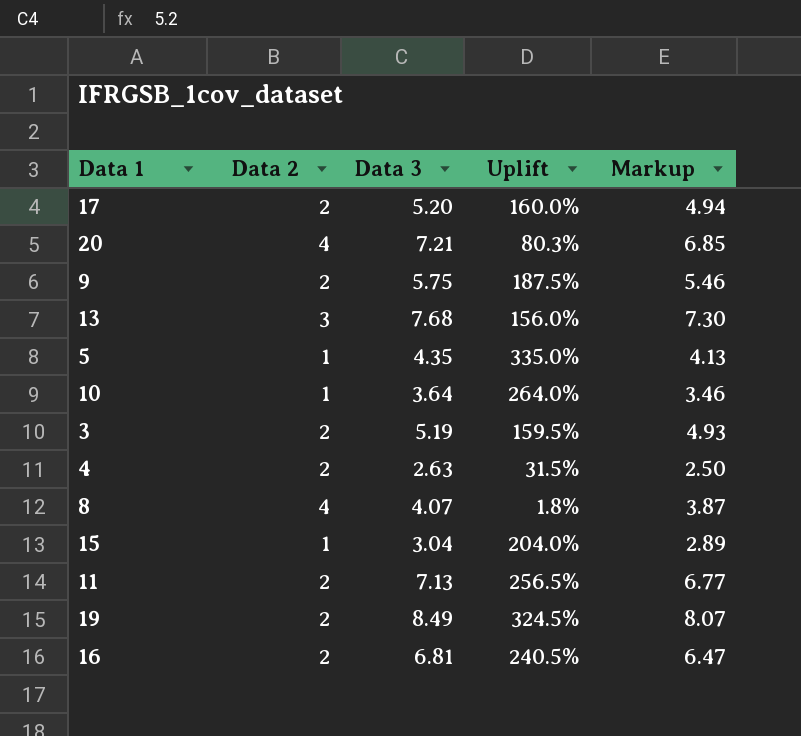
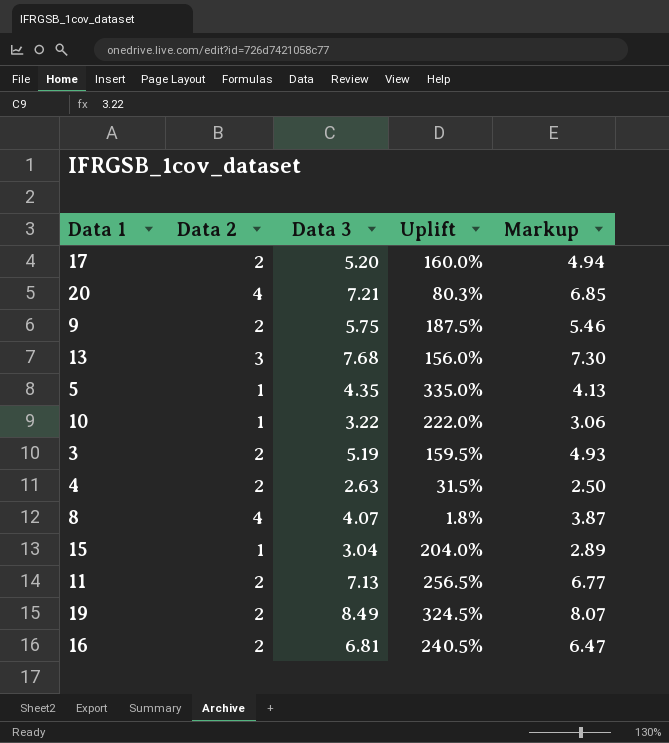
10 | Data 3: 3.64 -> 3.22
10 | Uplift: 264.0% -> 222.0%
10 | Markup: 3.46 -> 3.06

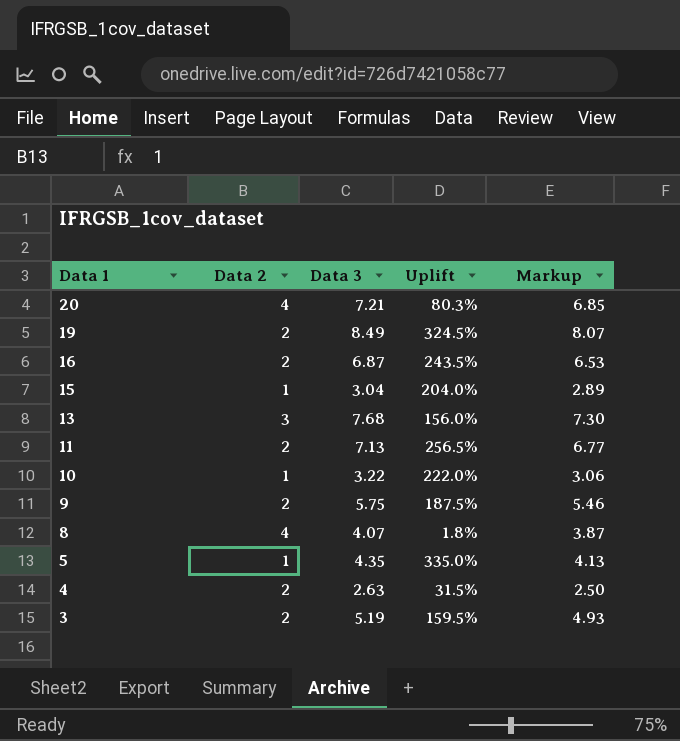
row order: none -> Data 1 descending
row 17: 2 | 5.20 | 160.0% | 4.94 -> none
16 | Data 3: 6.81 -> 6.87
16 | Uplift: 240.5% -> 243.5%
16 | Markup: 6.47 -> 6.53

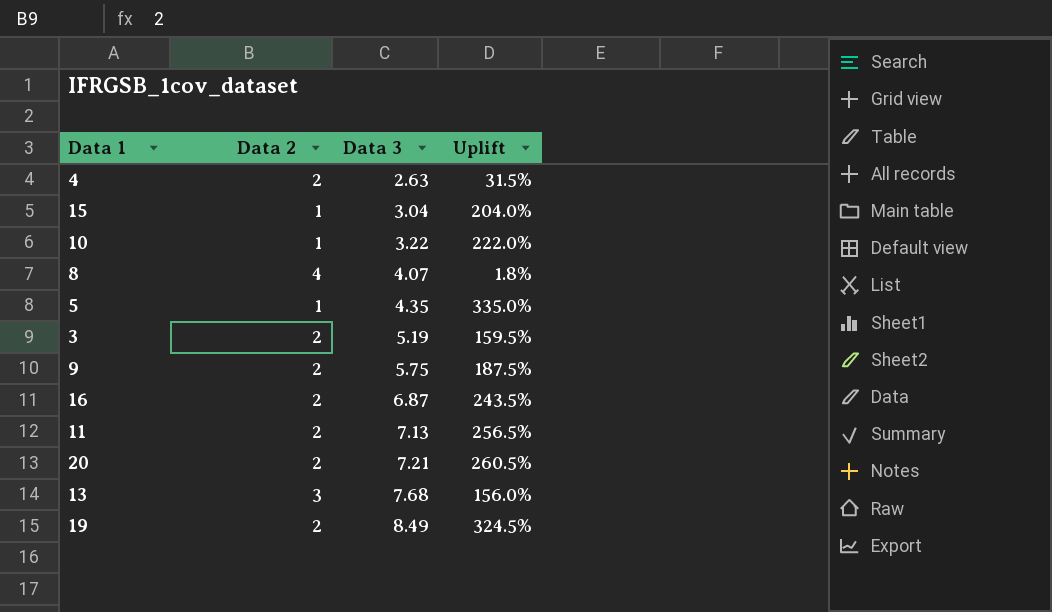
row order: Data 1 descending -> Data 3 ascending
column Markup | formula: [Data 3] * 0.95 -> none
20 | Data 2: 4 -> 2
20 | Uplift: 80.3% -> 260.5%

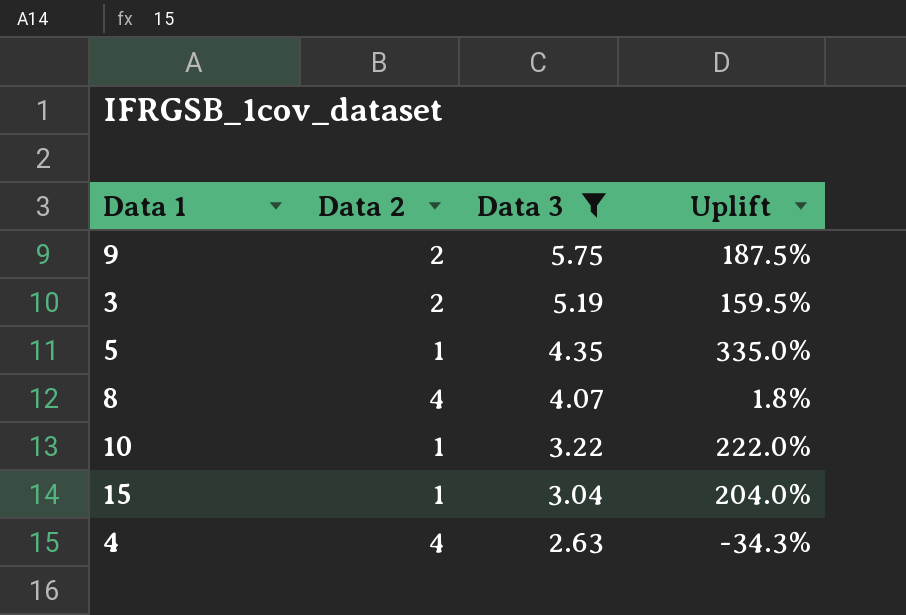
filter: none -> Data 3 <= 5.75
row order: Data 3 ascending -> Data 3 descending
4 | Data 2: 2 -> 4
4 | Uplift: 31.5% -> -34.3%

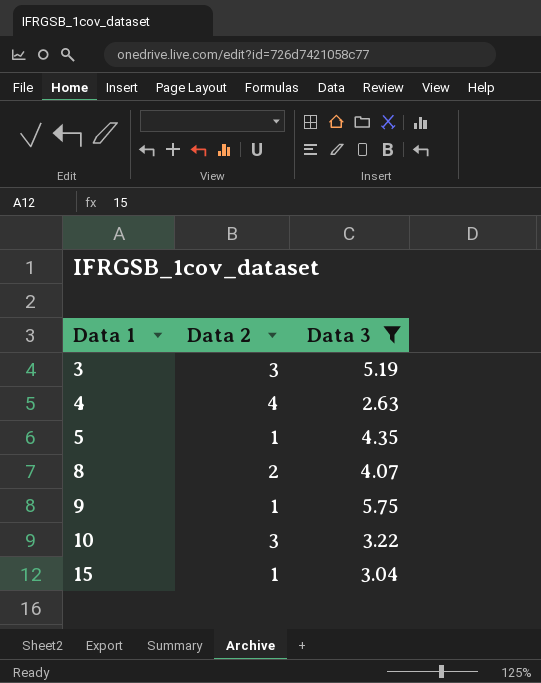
row order: Data 3 descending -> Data 1 ascending
column Uplift | formula: ([Data 3] - [Data 2]) / [Data 2] -> none
3 | Data 2: 2 -> 3
8 | Data 2: 4 -> 2
9 | Data 2: 2 -> 1
10 | Data 2: 1 -> 3

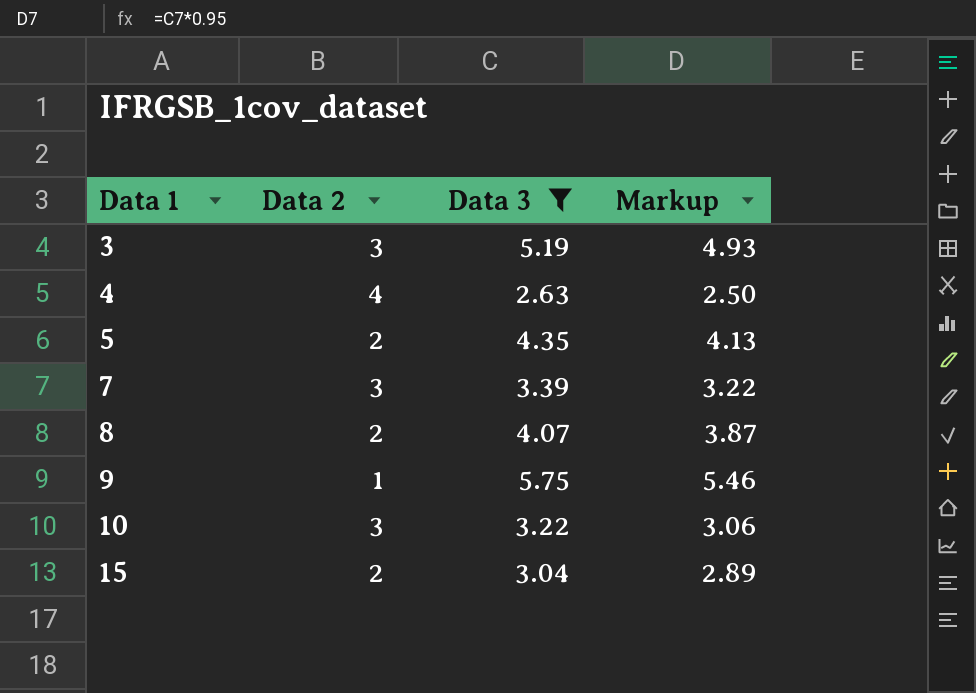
column Markup | formula: none -> [Data 3] * 0.95
5 | Data 2: 1 -> 2
row 7: none -> 3 | 3.39 | 3.22
15 | Data 2: 1 -> 2

